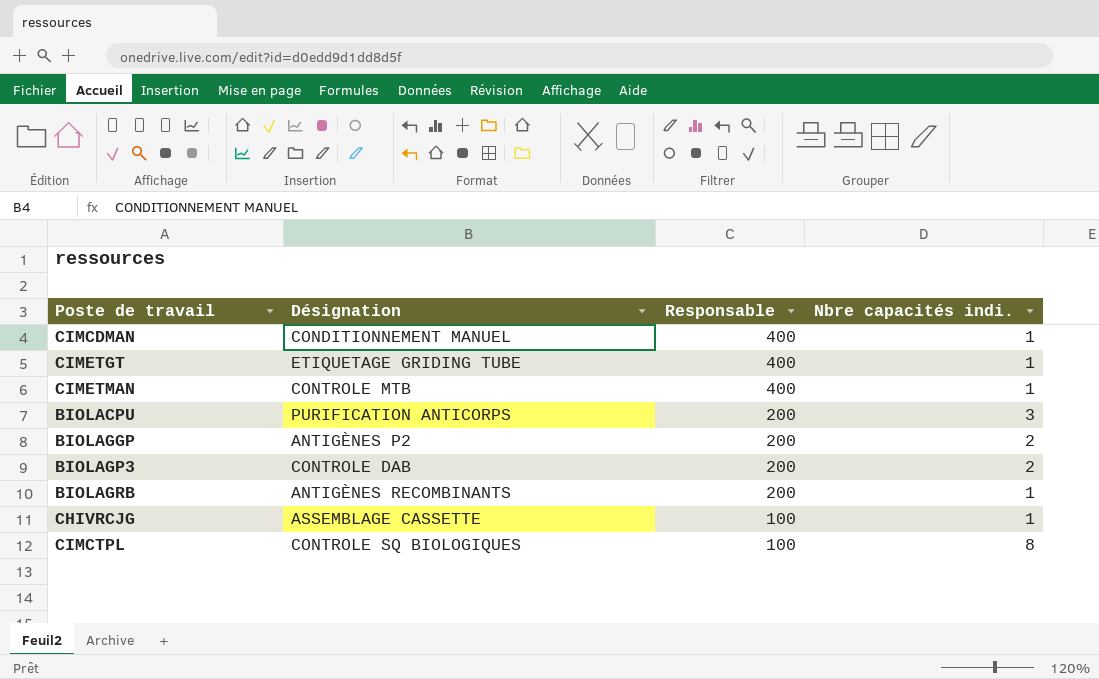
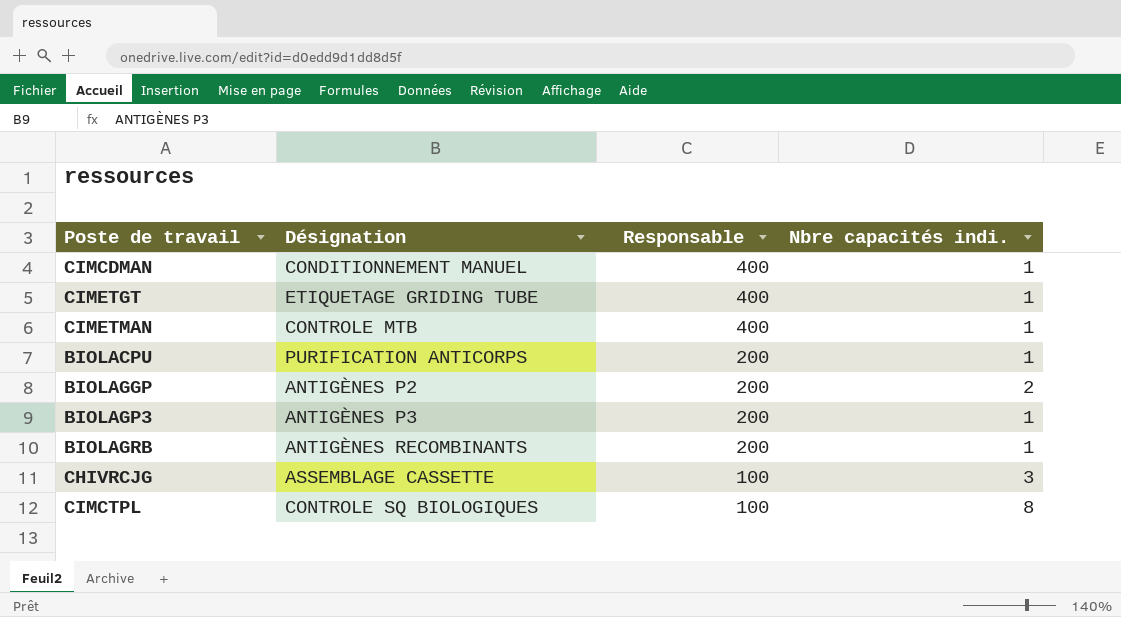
BIOLACPU | Nbre capacités indi.: 3 -> 1
BIOLAGP3 | Désignation: CONTROLE DAB -> ANTIGÈNES P3
BIOLAGP3 | Nbre capacités indi.: 2 -> 1
CHIVRCJG | Nbre capacités indi.: 1 -> 3

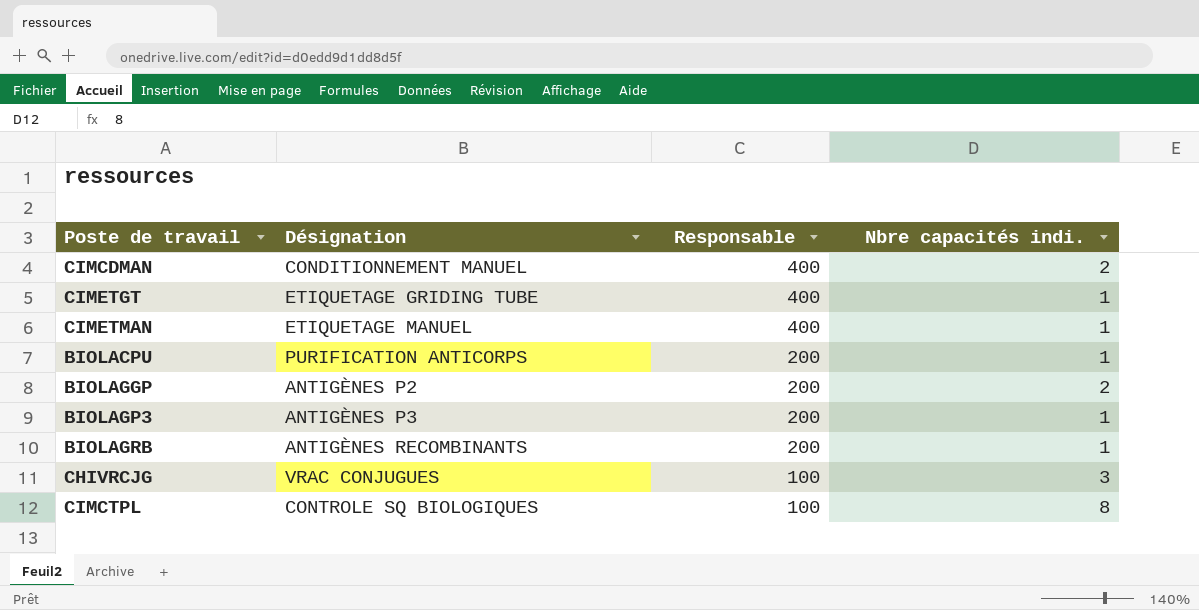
CIMCDMAN | Nbre capacités indi.: 1 -> 2
CIMETMAN | Désignation: CONTROLE MTB -> ETIQUETAGE MANUEL
CHIVRCJG | Désignation: ASSEMBLAGE CASSETTE -> VRAC CONJUGUES

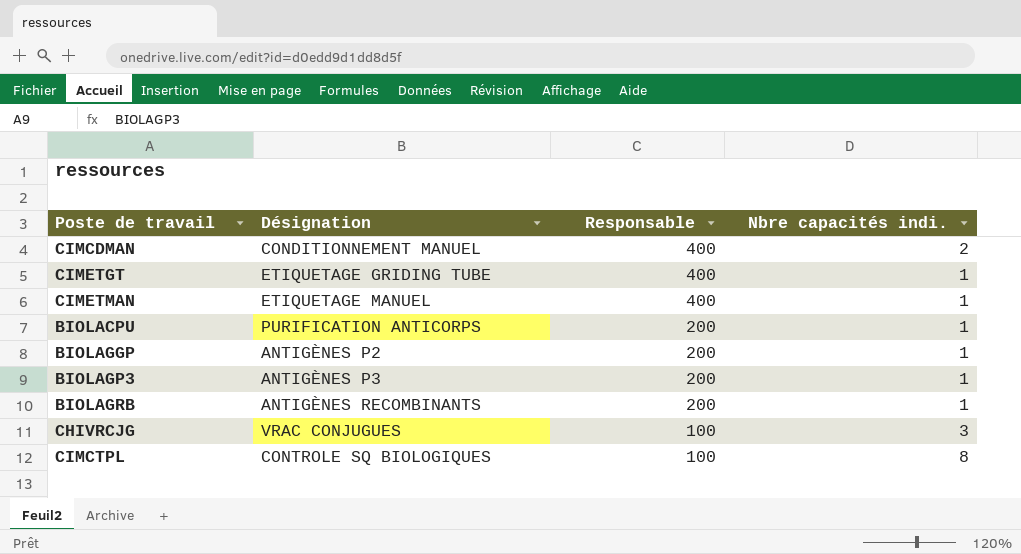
BIOLAGGP | Nbre capacités indi.: 2 -> 1

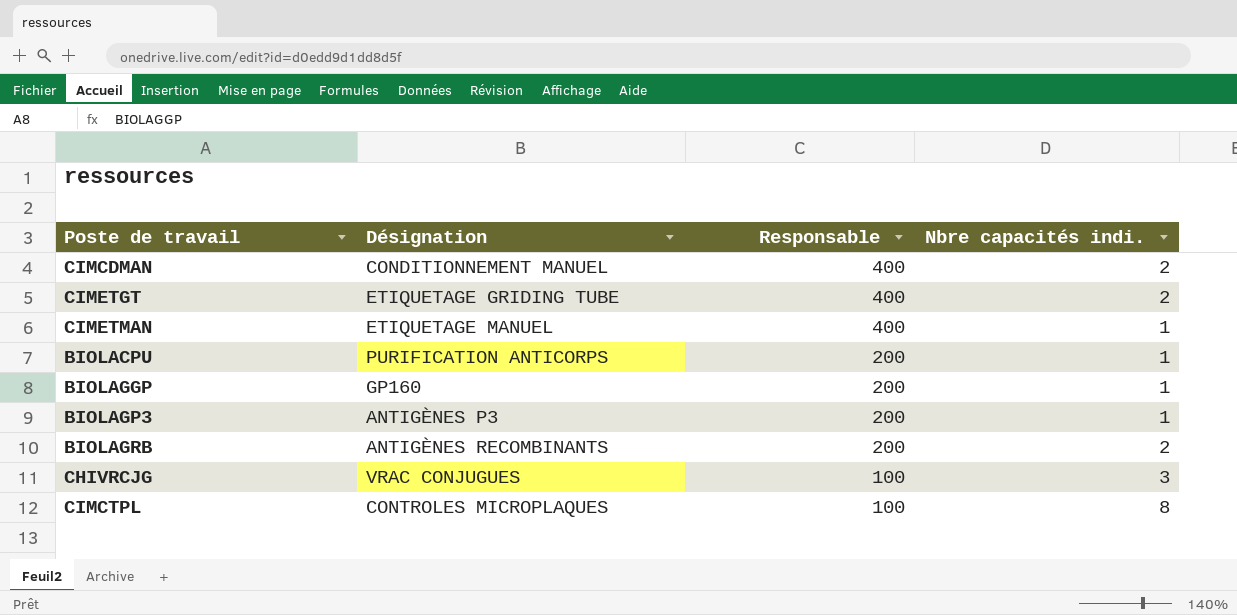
CIMETGT | Nbre capacités indi.: 1 -> 2
BIOLAGGP | Désignation: ANTIGÈNES P2 -> GP160
BIOLAGRB | Nbre capacités indi.: 1 -> 2
CIMCTPL | Désignation: CONTROLE SQ BIOLOGIQUES -> CONTROLES MICROPLAQUES

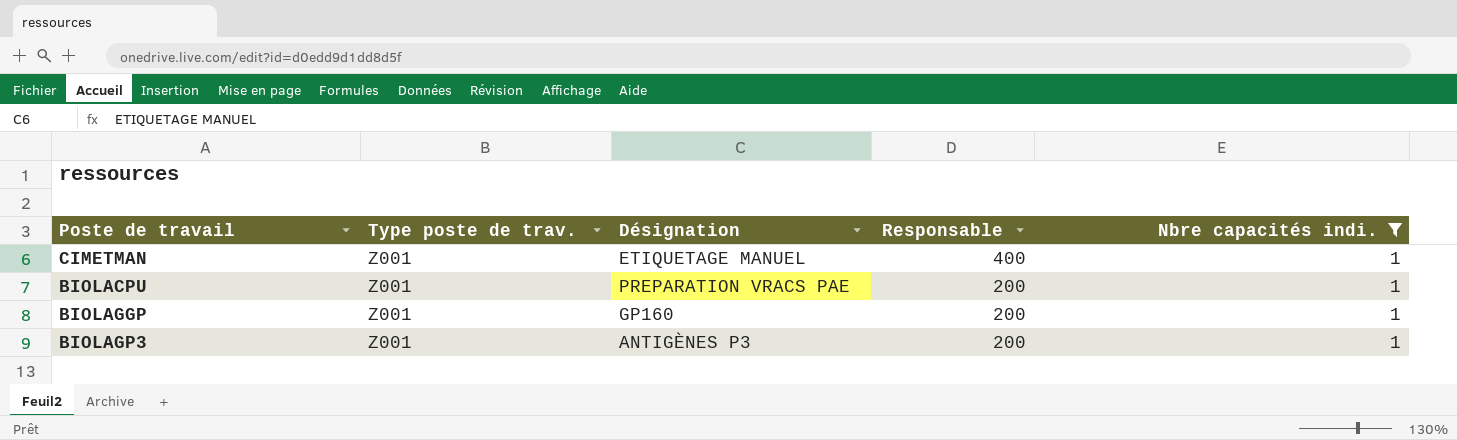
filter: none -> Nbre capacités indi. = 1
column Type poste de trav. | position: none -> 2
BIOLACPU | Désignation: PURIFICATION ANTICORPS -> PREPARATION VRACS PAE

